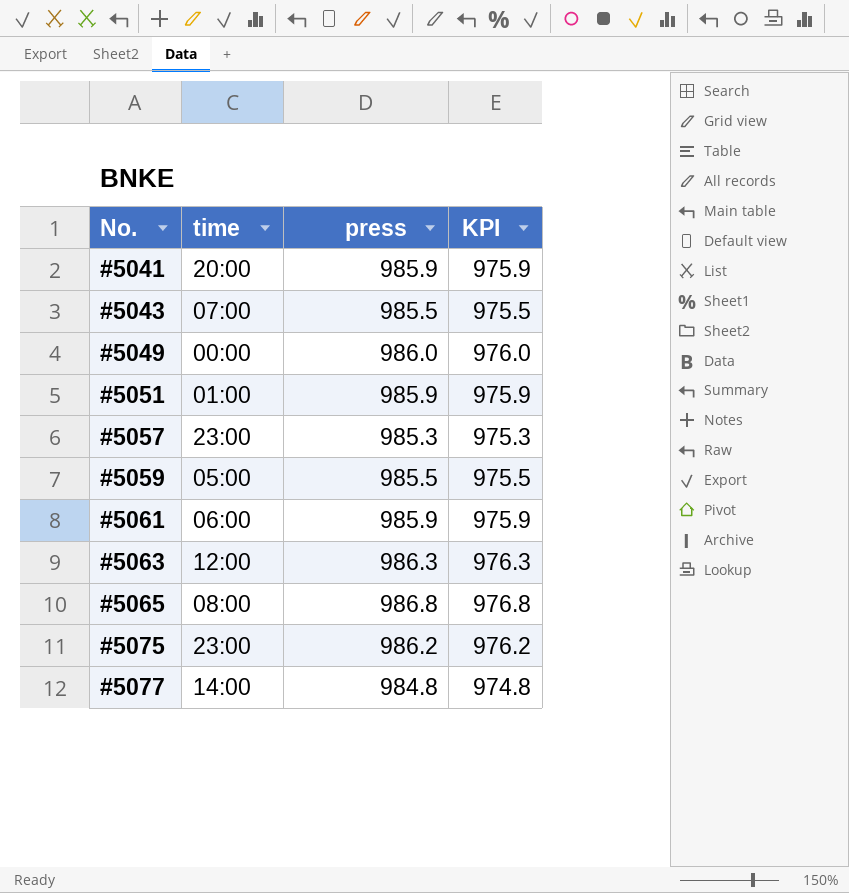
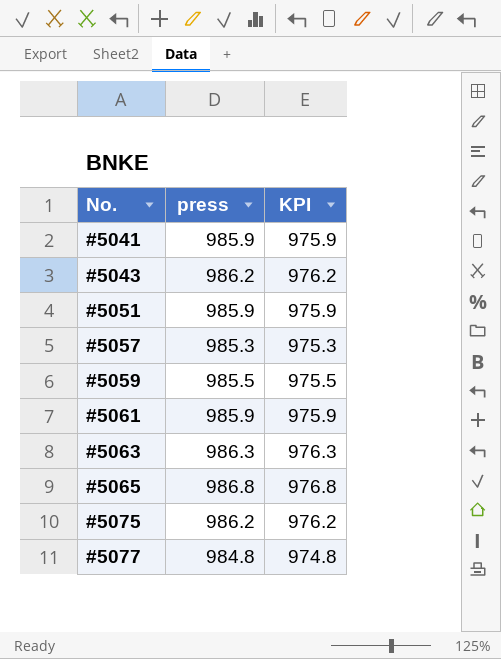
column time | position: 2 -> none
row #5049: 00:00 | 986.0 | 976.0 -> none
#5043 | press: 985.5 -> 986.2
#5043 | KPI: 975.5 -> 976.2

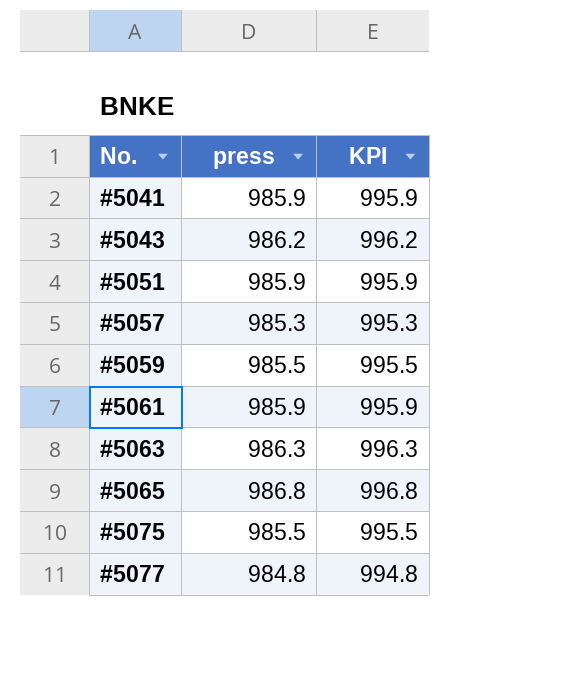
column KPI | formula: [press] - 10 -> [press] + 10
#5075 | press: 986.2 -> 985.5

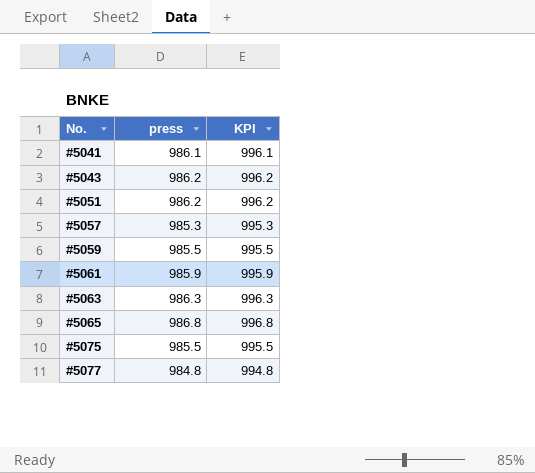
#5041 | press: 985.9 -> 986.1
#5041 | KPI: 995.9 -> 996.1
#5051 | press: 985.9 -> 986.2
#5051 | KPI: 995.9 -> 996.2

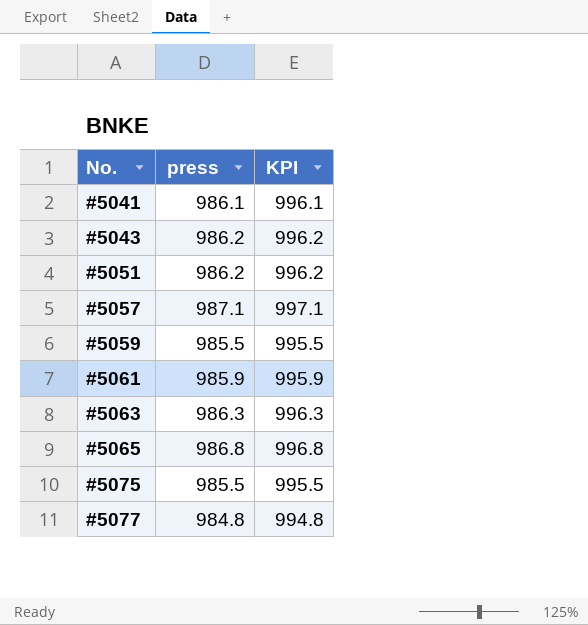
#5057 | press: 985.3 -> 987.1
#5057 | KPI: 995.3 -> 997.1

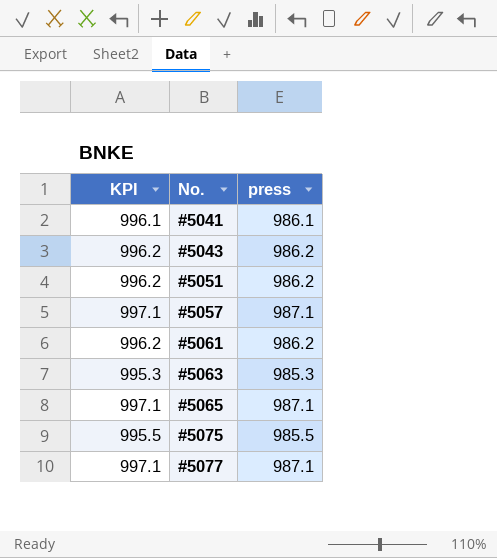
column KPI | position: 3 -> 1
row #5059: 985.5 | 995.5 -> none
#5061 | KPI: 995.9 -> 996.2
#5061 | press: 985.9 -> 986.2
#5063 | KPI: 996.3 -> 995.3
#5063 | press: 986.3 -> 985.3
#5065 | KPI: 996.8 -> 997.1
#5065 | press: 986.8 -> 987.1
#5077 | KPI: 994.8 -> 997.1
#5077 | press: 984.8 -> 987.1

